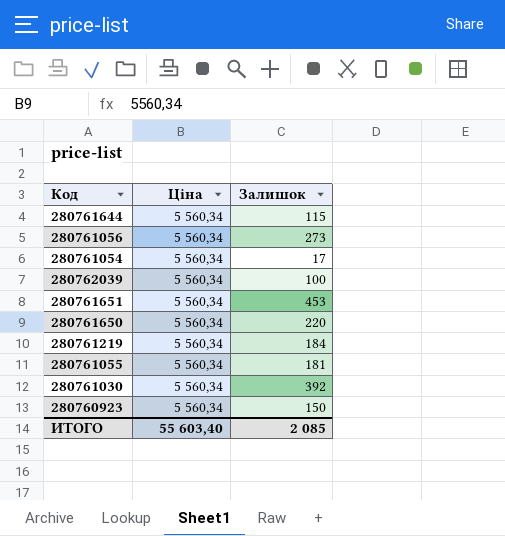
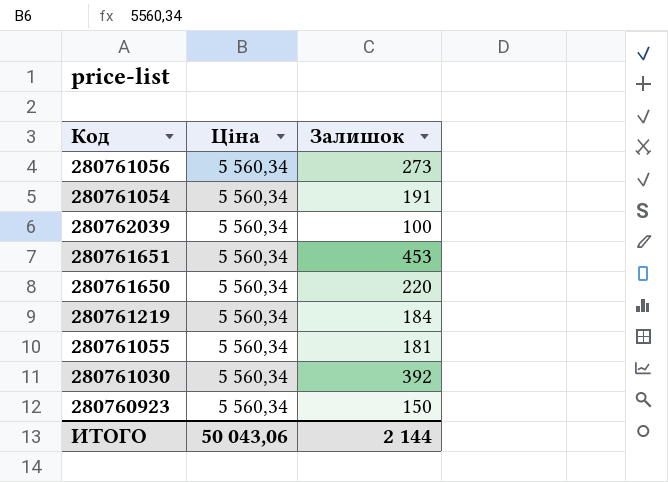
row 280761644: 5 560,34 | 115 -> none
280761054 | Залишок: 17 -> 191
ИТОГО | Ціна: 55 603,40 -> 50 043,06
ИТОГО | Залишок: 2 085 -> 2 144

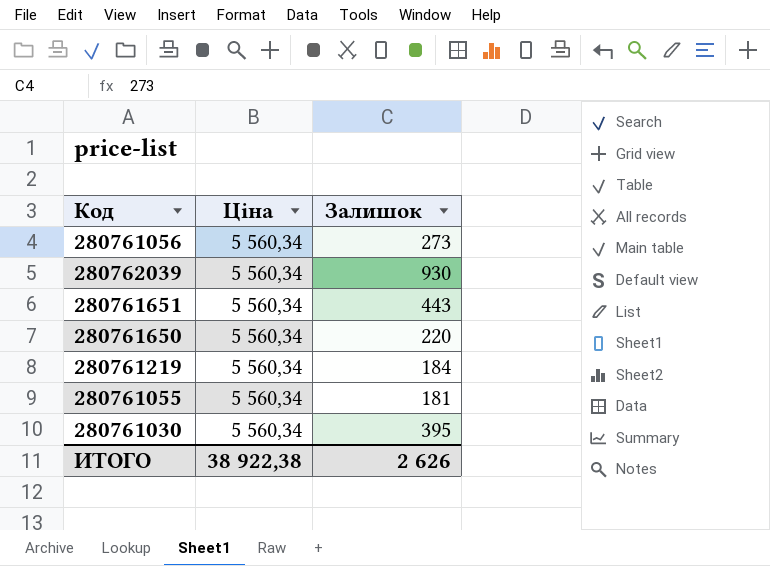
row 280761054: 5 560,34 | 191 -> none
row 280760923: 5 560,34 | 150 -> none
280762039 | Залишок: 100 -> 930
280761651 | Залишок: 453 -> 443
280761030 | Залишок: 392 -> 395
ИТОГО | Ціна: 50 043,06 -> 38 922,38
ИТОГО | Залишок: 2 144 -> 2 626

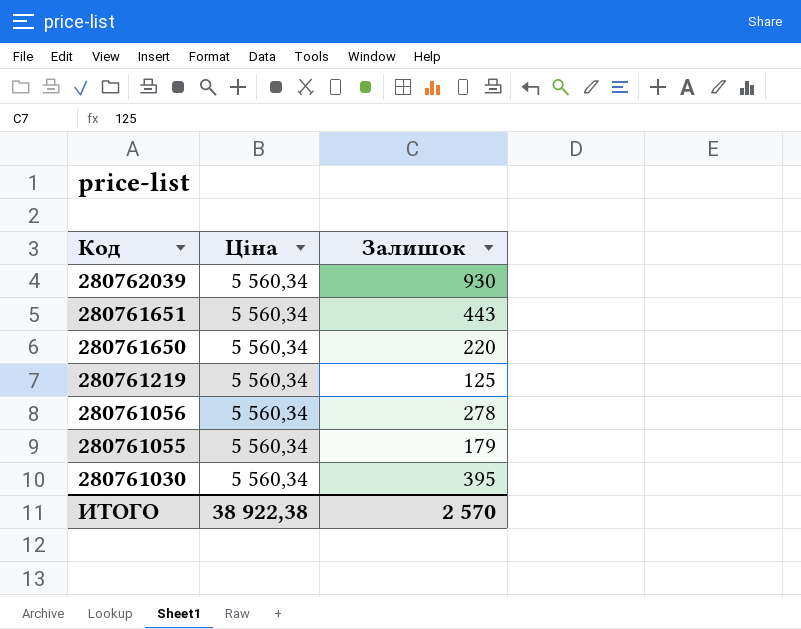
row order: none -> Код descending
280761219 | Залишок: 184 -> 125
280761056 | Залишок: 273 -> 278
280761055 | Залишок: 181 -> 179
ИТОГО | Залишок: 2 626 -> 2 570

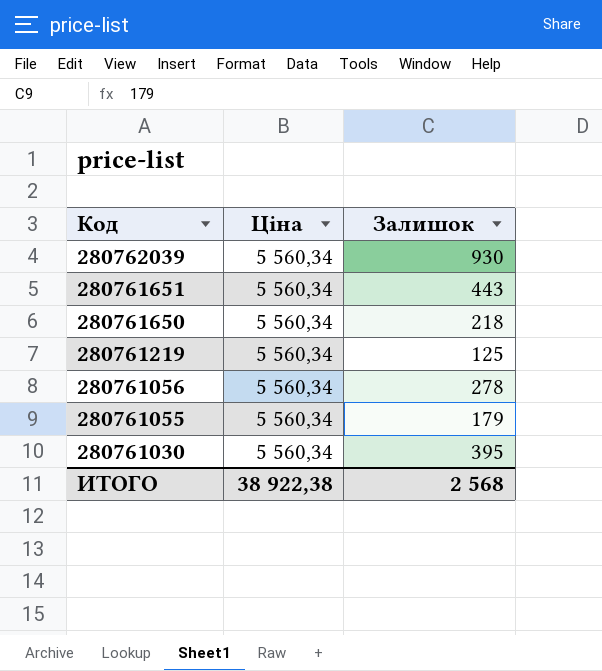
280761650 | Залишок: 220 -> 218
ИТОГО | Залишок: 2 570 -> 2 568

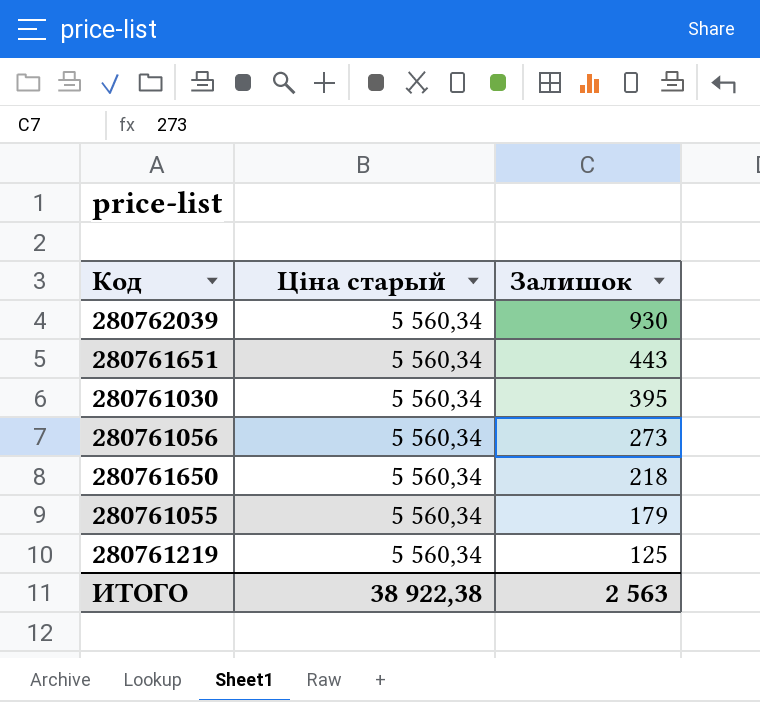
row order: Код descending -> Залишок descending
column name: Ціна -> Ціна старый
280761056 | Залишок: 278 -> 273
ИТОГО | Залишок: 2 568 -> 2 563

